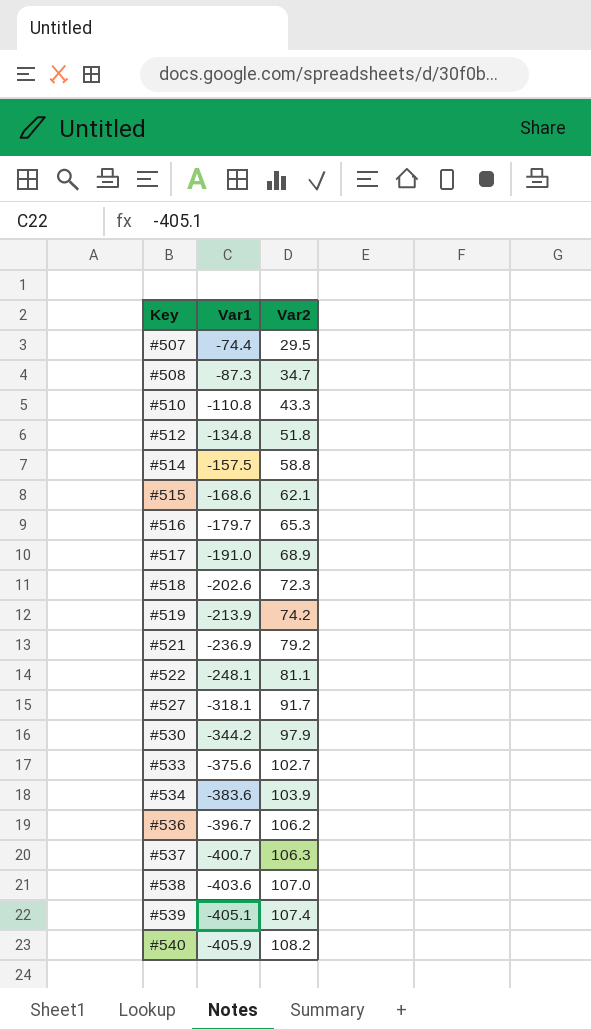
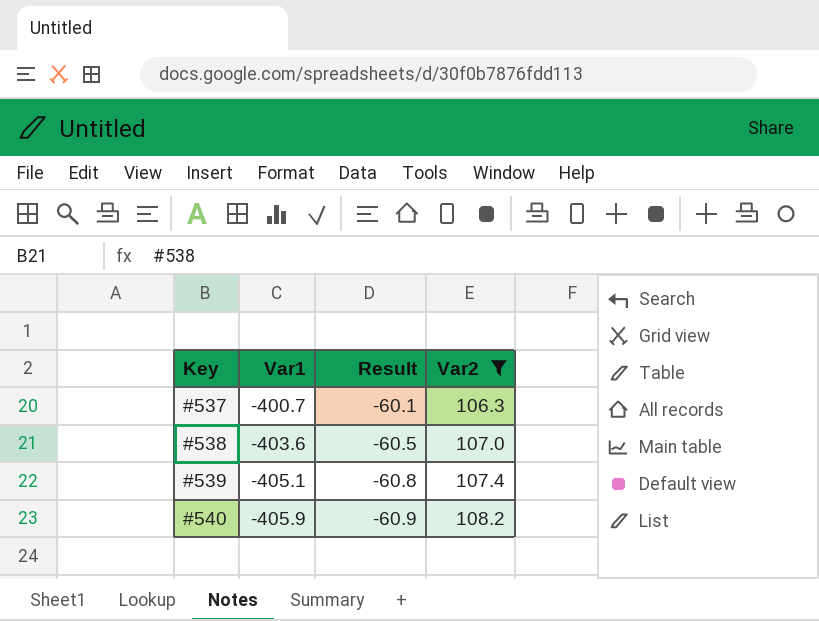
filter: none -> Var2 >= 106.3
column Result | formula: none -> [Var1] * 0.15

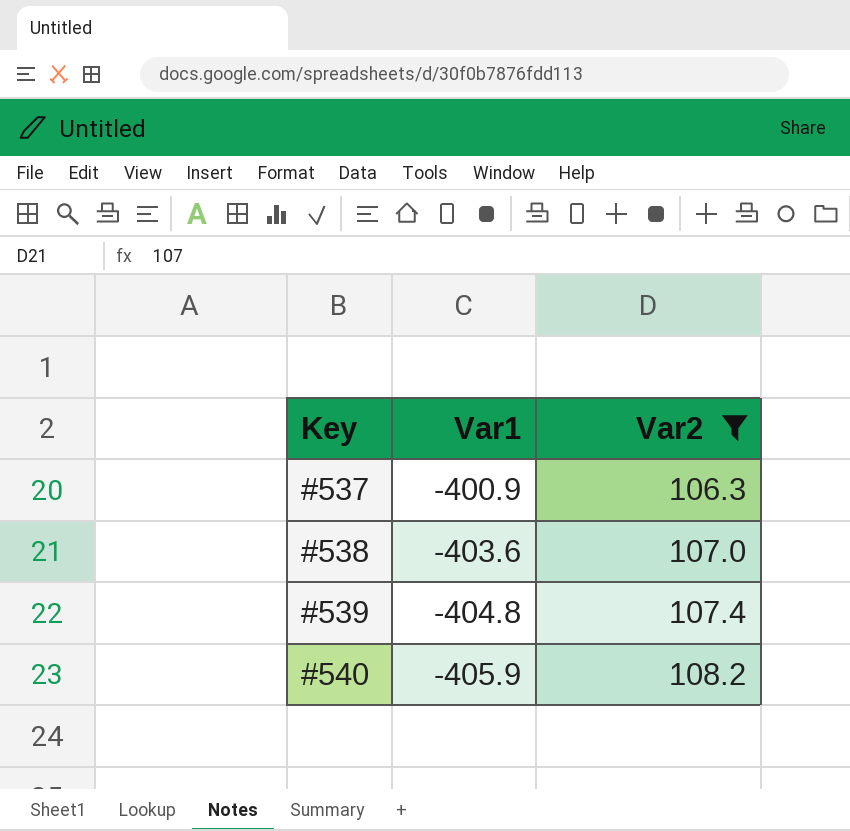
column Result | formula: [Var1] * 0.15 -> none
#537 | Var1: -400.7 -> -400.9
#539 | Var1: -405.1 -> -404.8

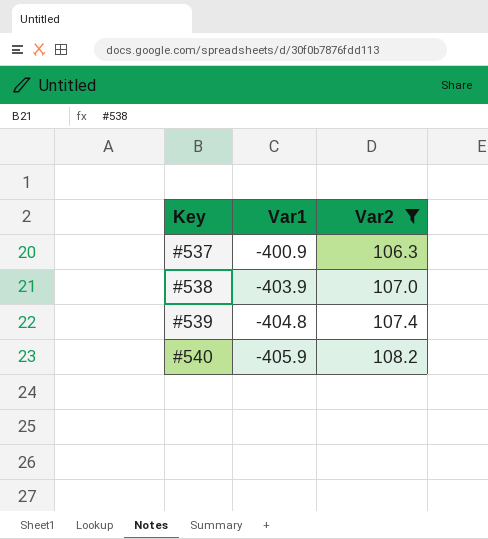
#538 | Var1: -403.6 -> -403.9

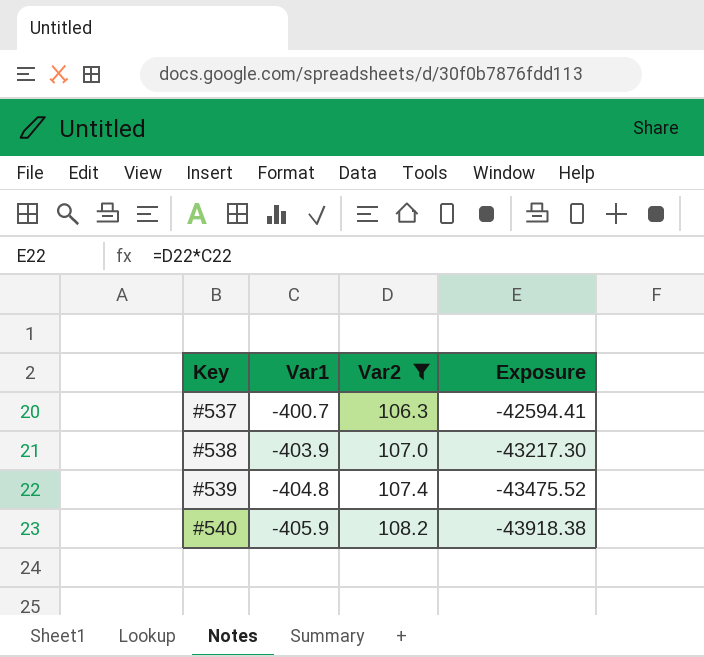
column Exposure | formula: none -> [Var1] * [Var2]
#537 | Var1: -400.9 -> -400.7

